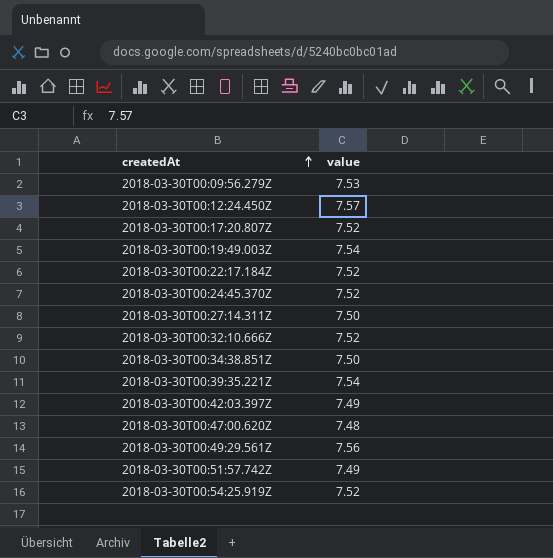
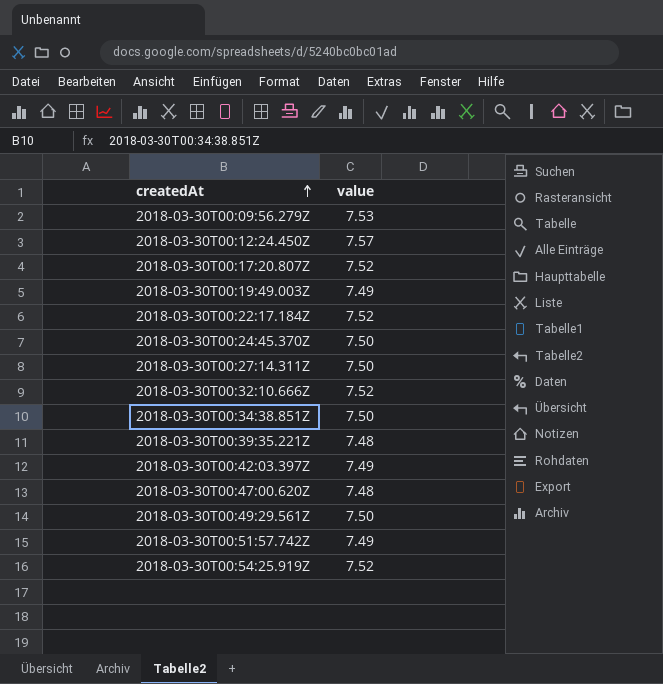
2018-03-30T00:19:49.003Z | value: 7.54 -> 7.49
2018-03-30T00:24:45.370Z | value: 7.52 -> 7.50
2018-03-30T00:39:35.221Z | value: 7.54 -> 7.48
2018-03-30T00:49:29.561Z | value: 7.56 -> 7.50

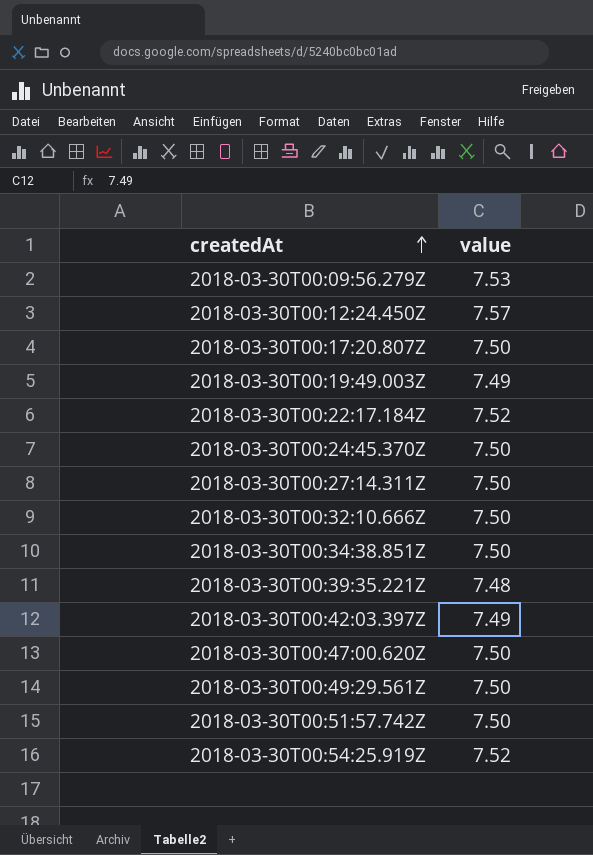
2018-03-30T00:17:20.807Z | value: 7.52 -> 7.50
2018-03-30T00:32:10.666Z | value: 7.52 -> 7.50
2018-03-30T00:47:00.620Z | value: 7.48 -> 7.50
2018-03-30T00:51:57.742Z | value: 7.49 -> 7.50

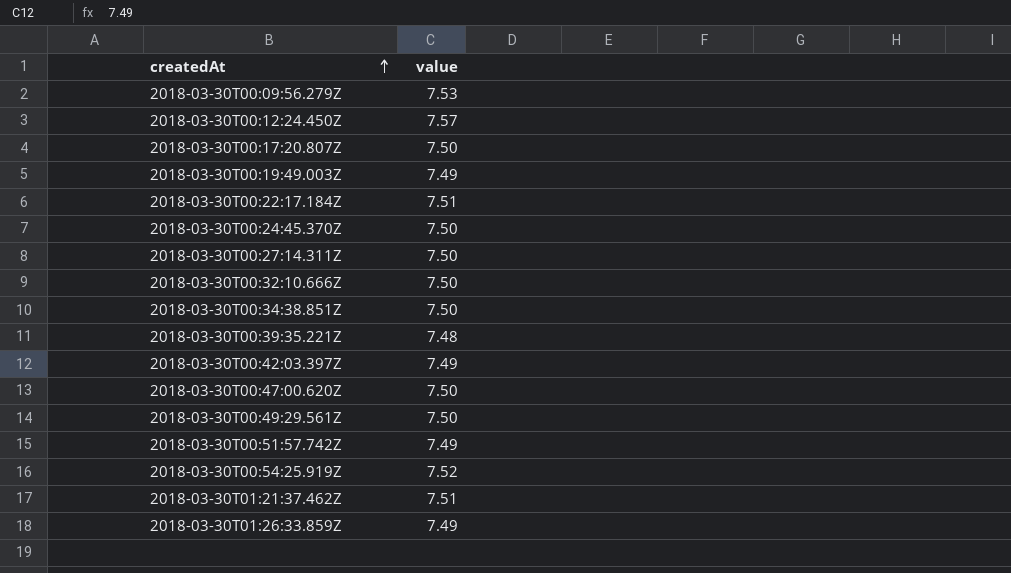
2018-03-30T00:22:17.184Z | value: 7.52 -> 7.51
2018-03-30T00:51:57.742Z | value: 7.50 -> 7.49
row 2018-03-30T01:21:37.462Z: none -> 7.51
row 2018-03-30T01:26:33.859Z: none -> 7.49

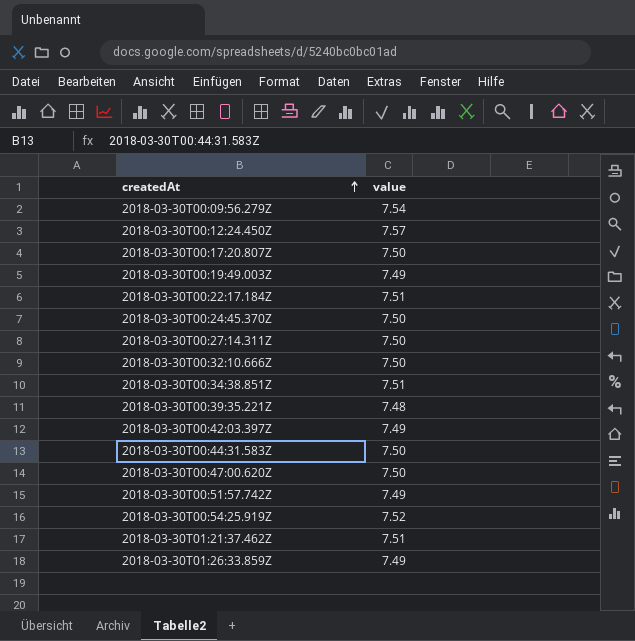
row 2018-03-30T00:49:29.561Z: 7.50 -> none
2018-03-30T00:09:56.279Z | value: 7.53 -> 7.54
2018-03-30T00:34:38.851Z | value: 7.50 -> 7.51
row 2018-03-30T00:44:31.583Z: none -> 7.50

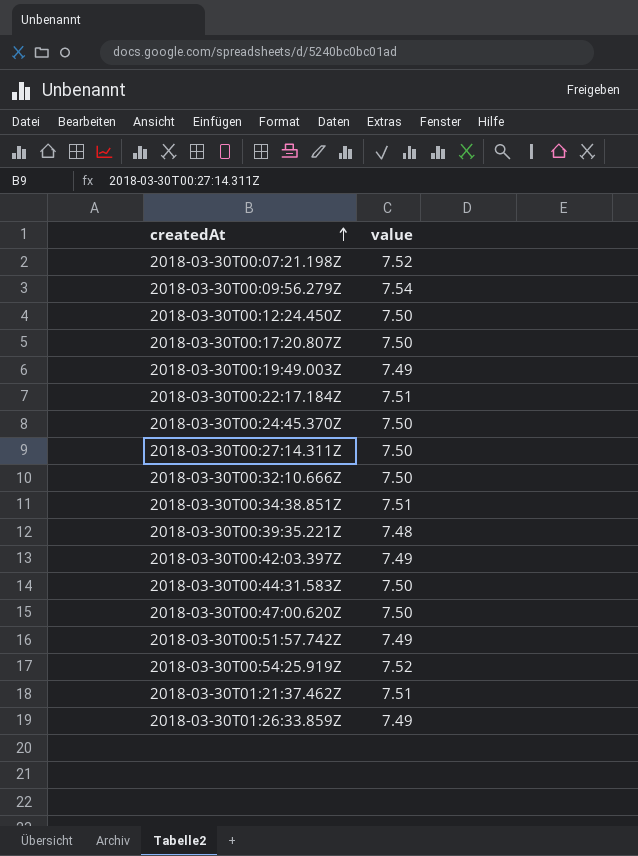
row 2018-03-30T00:07:21.198Z: none -> 7.52
2018-03-30T00:12:24.450Z | value: 7.57 -> 7.50

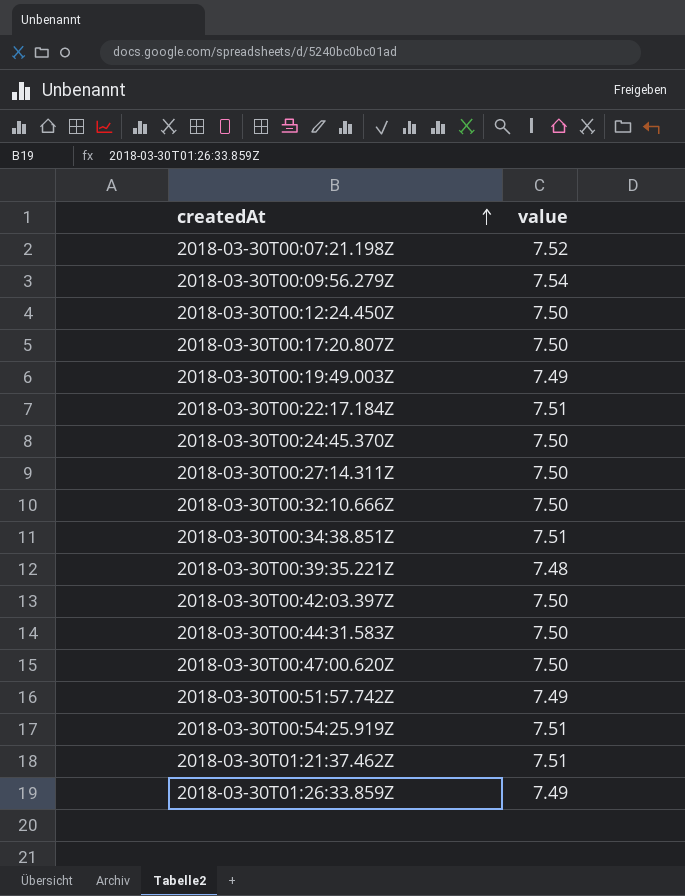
2018-03-30T00:42:03.397Z | value: 7.49 -> 7.50
2018-03-30T00:54:25.919Z | value: 7.52 -> 7.51

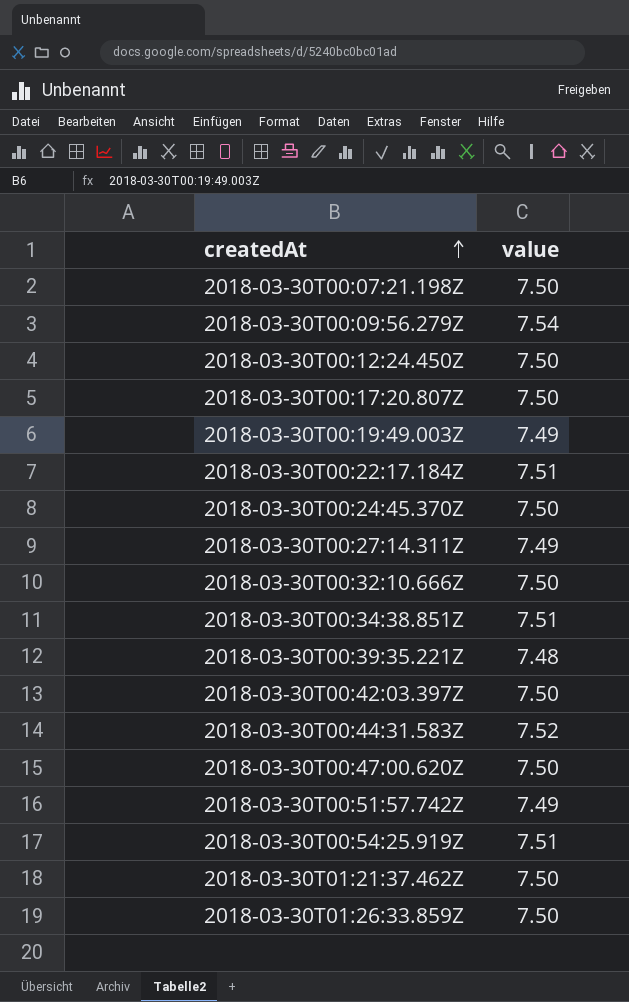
2018-03-30T00:07:21.198Z | value: 7.52 -> 7.50
2018-03-30T00:27:14.311Z | value: 7.50 -> 7.49
2018-03-30T00:44:31.583Z | value: 7.50 -> 7.52
2018-03-30T01:21:37.462Z | value: 7.51 -> 7.50
2018-03-30T01:26:33.859Z | value: 7.49 -> 7.50

